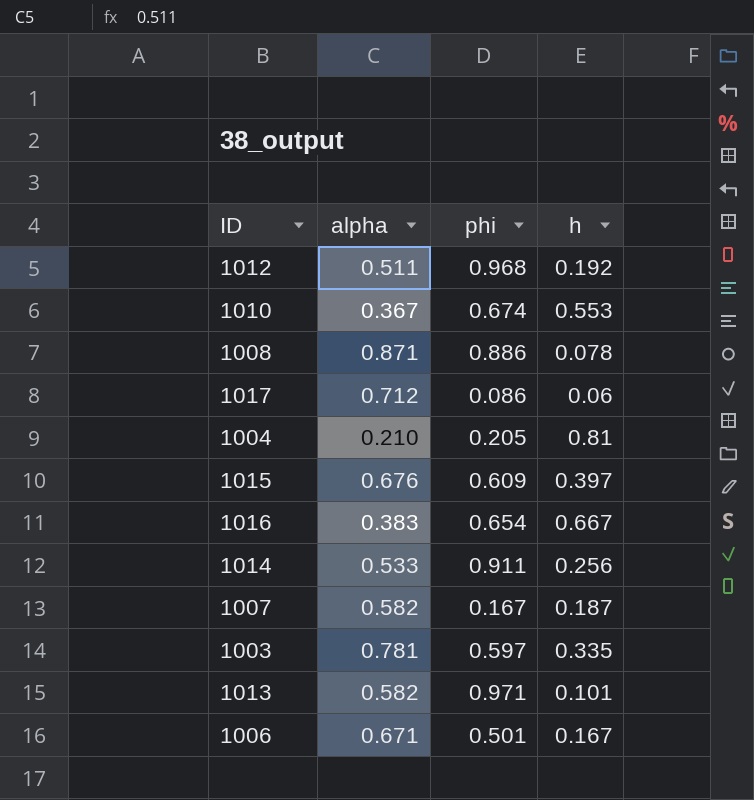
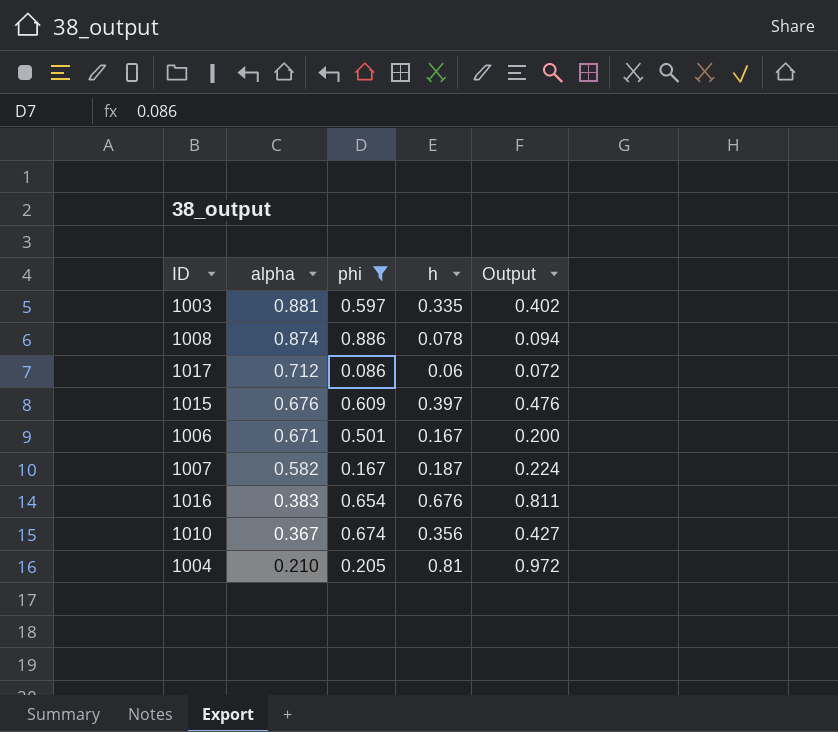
filter: none -> phi <= 0.886
row order: none -> alpha descending
column Output | formula: none -> [h] * 1.2
1003 | alpha: 0.781 -> 0.881
1008 | alpha: 0.871 -> 0.874
1016 | h: 0.667 -> 0.676
1010 | h: 0.553 -> 0.356

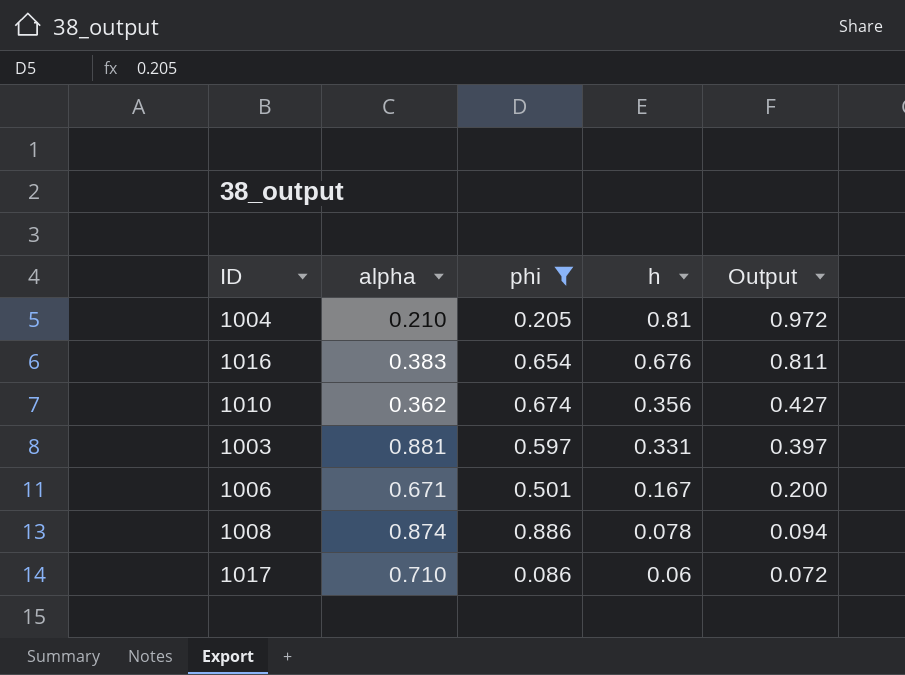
row order: alpha descending -> h descending
row 1015: 0.676 | 0.609 | 0.397 | 0.476 -> none
row 1007: 0.582 | 0.167 | 0.187 | 0.224 -> none
1010 | alpha: 0.367 -> 0.362
1003 | h: 0.335 -> 0.331
1003 | Output: 0.402 -> 0.397
1017 | alpha: 0.712 -> 0.710

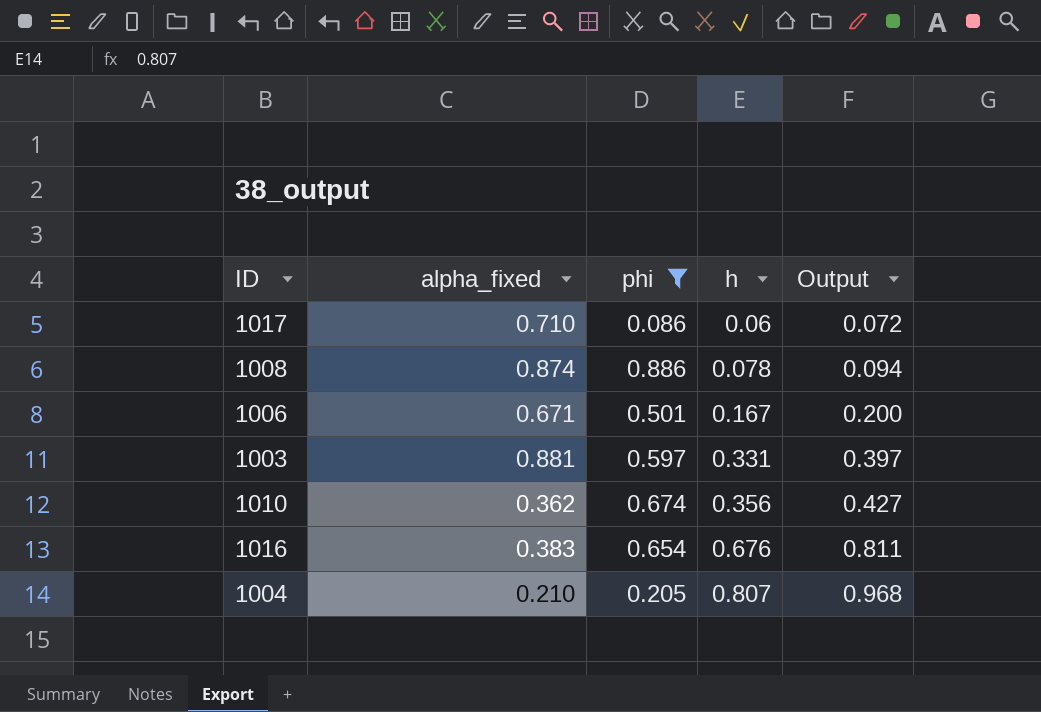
row order: h descending -> h ascending
column name: alpha -> alpha_fixed
1004 | h: 0.81 -> 0.807
1004 | Output: 0.972 -> 0.968

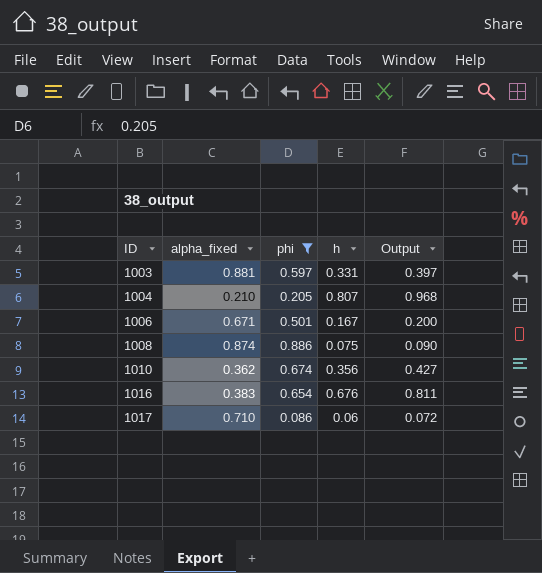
row order: h ascending -> ID ascending
1008 | h: 0.078 -> 0.075
1008 | Output: 0.094 -> 0.090

